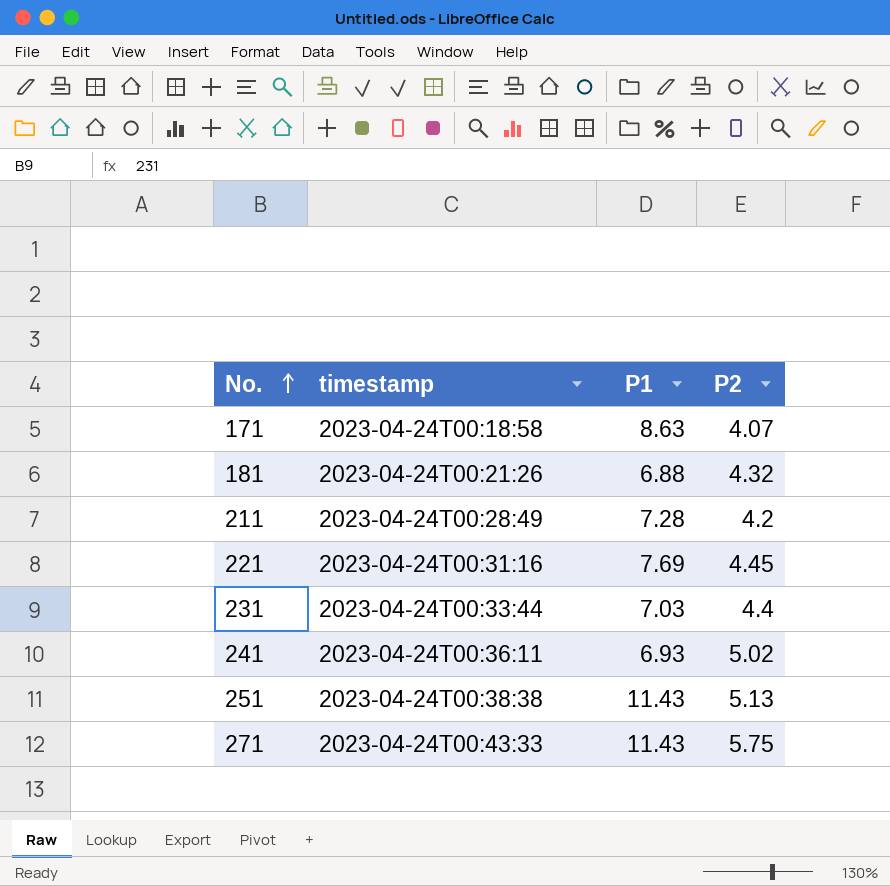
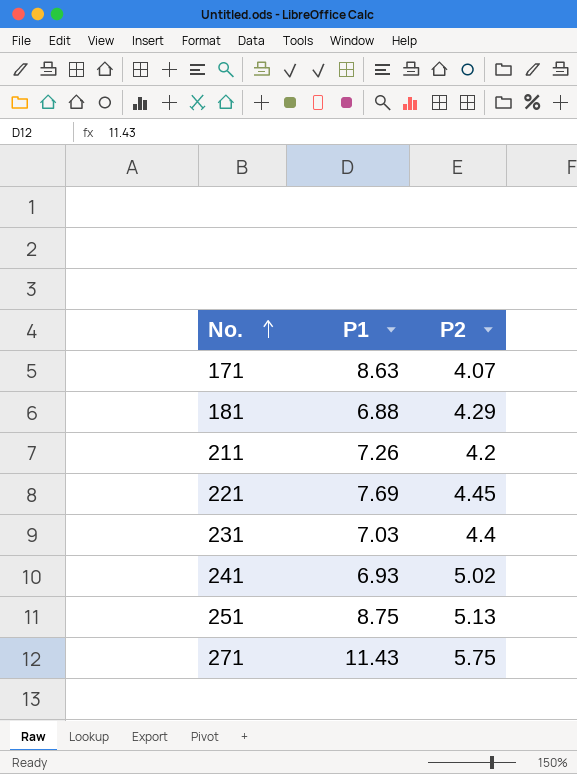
column timestamp | position: 2 -> none
181 | P2: 4.32 -> 4.29
211 | P1: 7.28 -> 7.26
251 | P1: 11.43 -> 8.75

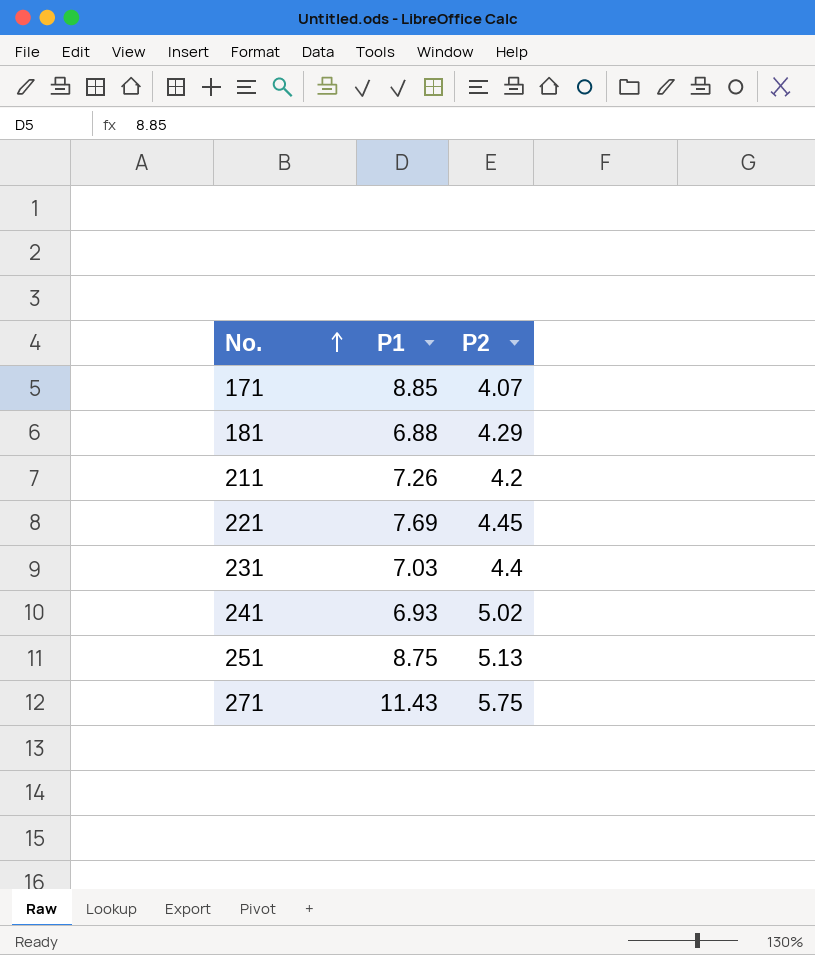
171 | P1: 8.63 -> 8.85

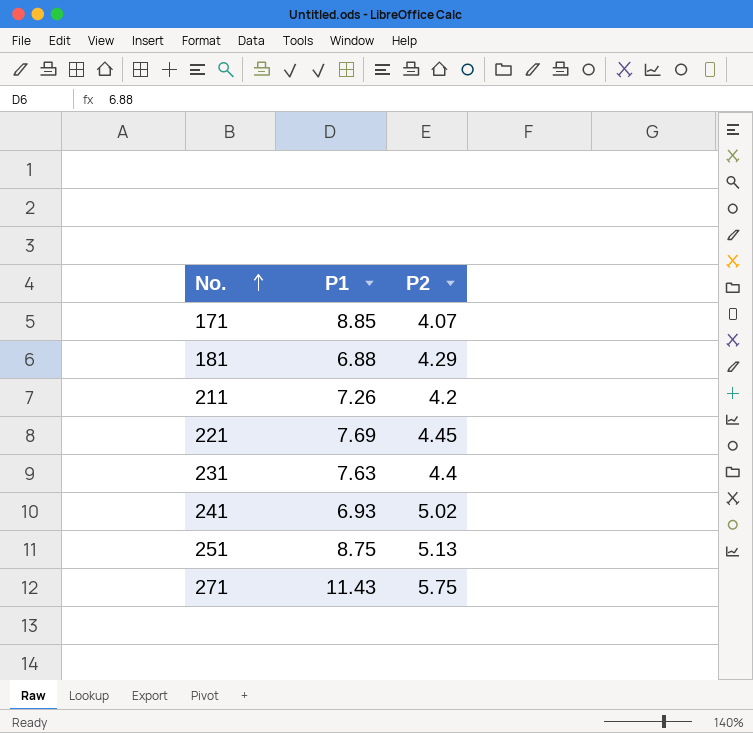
231 | P1: 7.03 -> 7.63

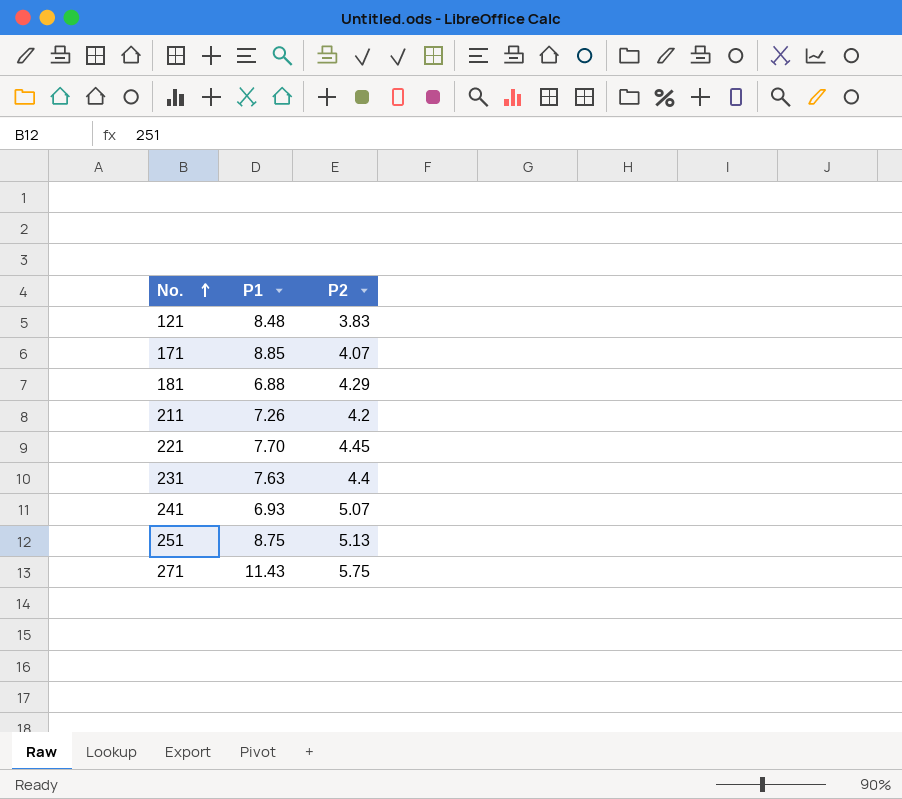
row 121: none -> 8.48 | 3.83
221 | P1: 7.69 -> 7.70
241 | P2: 5.02 -> 5.07

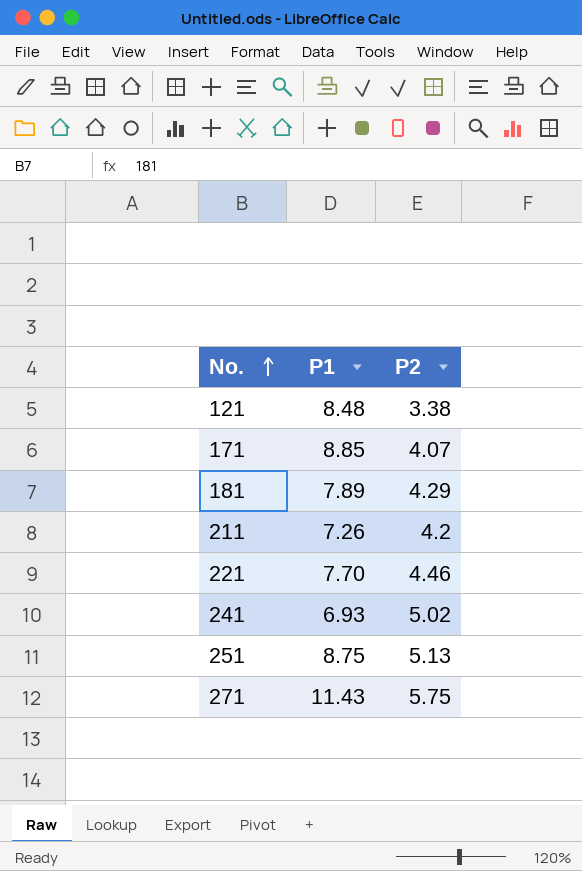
row 231: 7.63 | 4.4 -> none
121 | P2: 3.83 -> 3.38
181 | P1: 6.88 -> 7.89
221 | P2: 4.45 -> 4.46
241 | P2: 5.07 -> 5.02

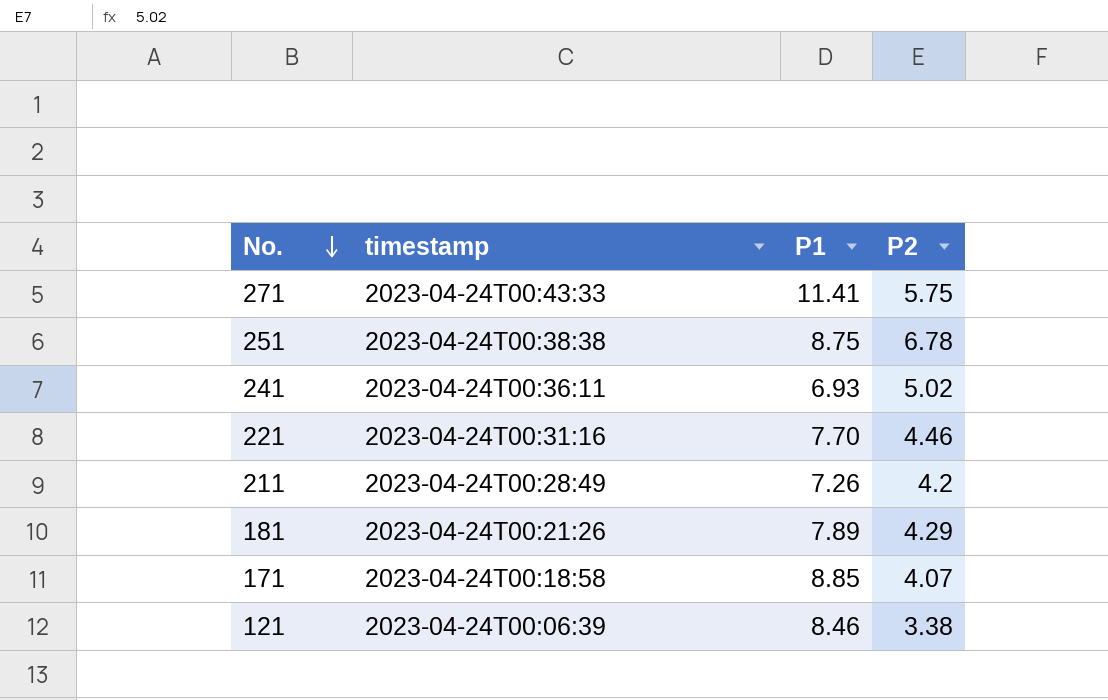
row order: No. ascending -> No. descending
column timestamp | position: none -> 2
271 | P1: 11.43 -> 11.41
251 | P2: 5.13 -> 6.78
121 | P1: 8.48 -> 8.46

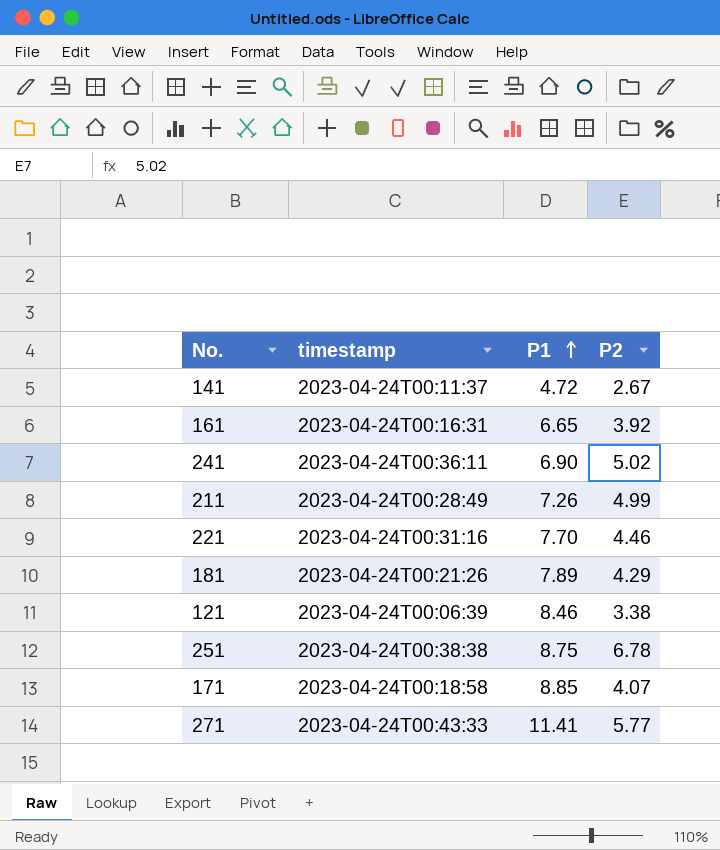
row order: No. descending -> P1 ascending
row 141: none -> 2023-04-24T00:11:37 | 4.72 | 2.67
row 161: none -> 2023-04-24T00:16:31 | 6.65 | 3.92
241 | P1: 6.93 -> 6.90
211 | P2: 4.2 -> 4.99
271 | P2: 5.75 -> 5.77

